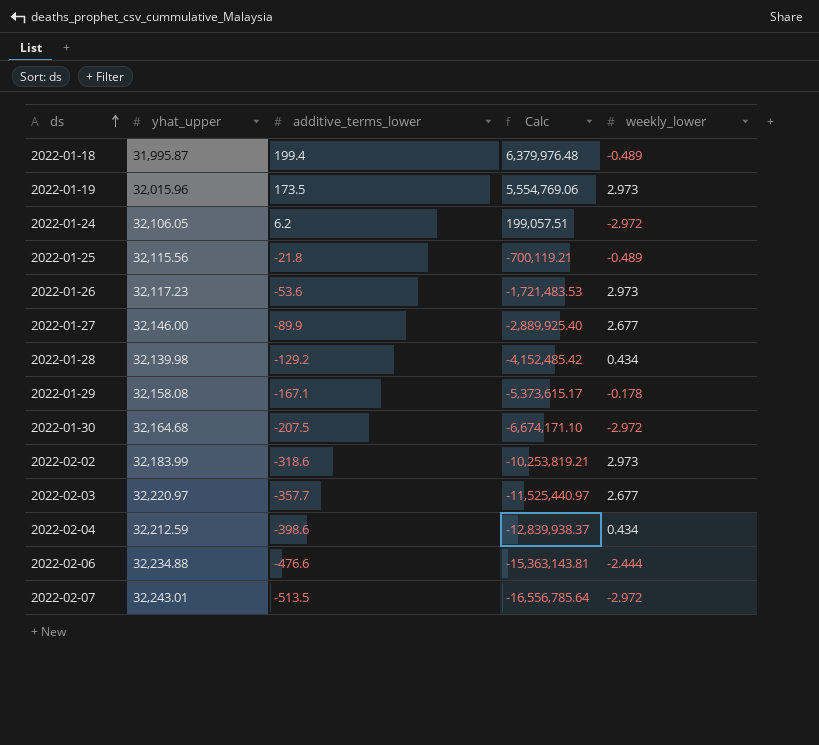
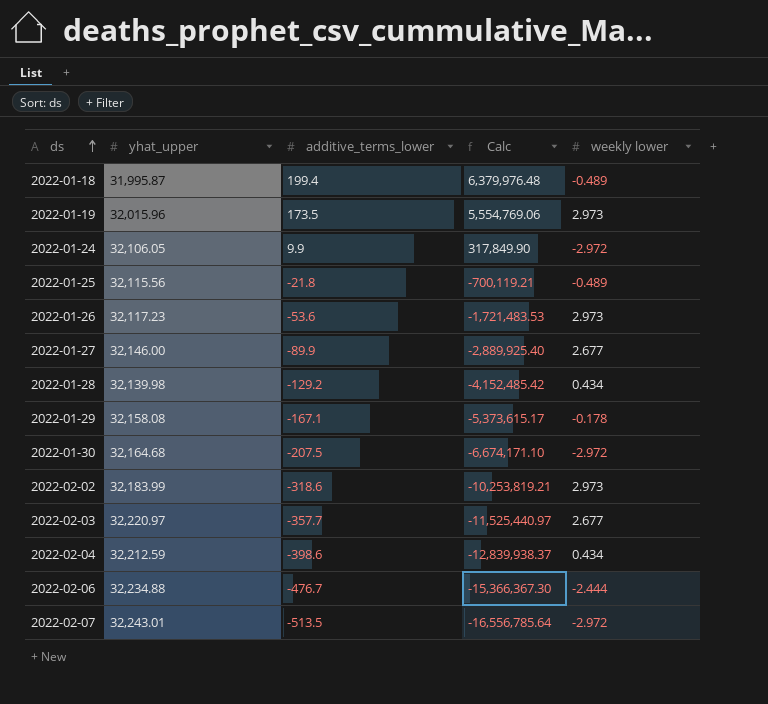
column name: weekly_lower -> weekly lower
2022-01-24 | additive_terms_lower: 6.2 -> 9.9
2022-01-24 | Calc: 199,057.51 -> 317,849.90
2022-02-06 | additive_terms_lower: -476.6 -> -476.7
2022-02-06 | Calc: -15,363,143.81 -> -15,366,367.30

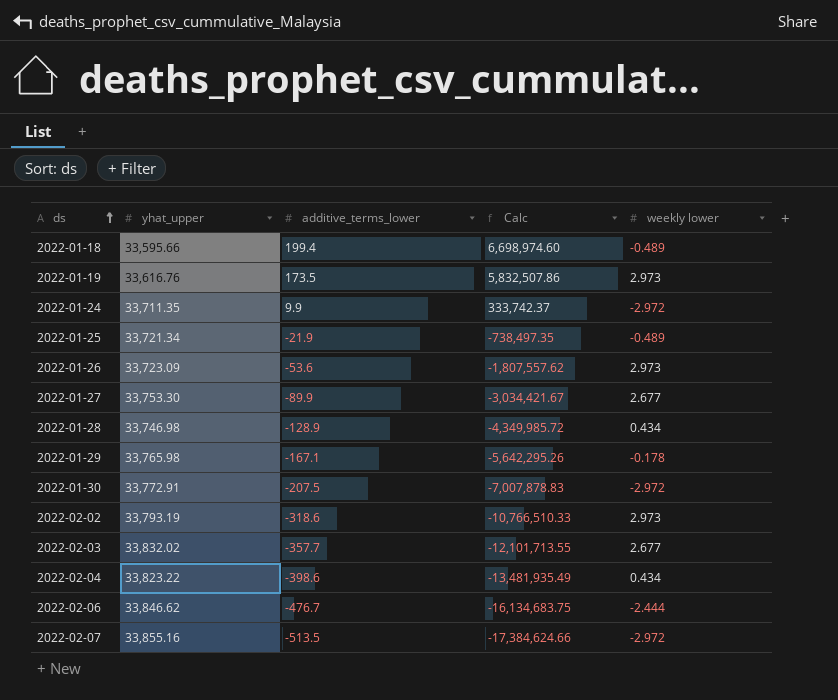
2022-01-18 | yhat_upper: 31,995.87 -> 33,595.66
2022-01-18 | Calc: 6,379,976.48 -> 6,698,974.60
2022-01-19 | yhat_upper: 32,015.96 -> 33,616.76
2022-01-19 | Calc: 5,554,769.06 -> 5,832,507.86
2022-01-24 | yhat_upper: 32,106.05 -> 33,711.35
2022-01-24 | Calc: 317,849.90 -> 333,742.37
2022-01-25 | yhat_upper: 32,115.56 -> 33,721.34
2022-01-25 | additive_terms_lower: -21.8 -> -21.9
2022-01-25 | Calc: -700,119.21 -> -738,497.35
2022-01-26 | yhat_upper: 32,117.23 -> 33,723.09
2022-01-26 | Calc: -1,721,483.53 -> -1,807,557.62
2022-01-27 | yhat_upper: 32,146.00 -> 33,753.30
2022-01-27 | Calc: -2,889,925.40 -> -3,034,421.67
2022-01-28 | yhat_upper: 32,139.98 -> 33,746.98
2022-01-28 | additive_terms_lower: -129.2 -> -128.9
2022-01-28 | Calc: -4,152,485.42 -> -4,349,985.72
2022-01-29 | yhat_upper: 32,158.08 -> 33,765.98
2022-01-29 | Calc: -5,373,615.17 -> -5,642,295.26
2022-01-30 | yhat_upper: 32,164.68 -> 33,772.91
2022-01-30 | Calc: -6,674,171.10 -> -7,007,878.83
2022-02-02 | yhat_upper: 32,183.99 -> 33,793.19
2022-02-02 | Calc: -10,253,819.21 -> -10,766,510.33
2022-02-03 | yhat_upper: 32,220.97 -> 33,832.02
2022-02-03 | Calc: -11,525,440.97 -> -12,101,713.55
2022-02-04 | yhat_upper: 32,212.59 -> 33,823.22
2022-02-04 | Calc: -12,839,938.37 -> -13,481,935.49
2022-02-06 | yhat_upper: 32,234.88 -> 33,846.62
2022-02-06 | Calc: -15,366,367.30 -> -16,134,683.75
2022-02-07 | yhat_upper: 32,243.01 -> 33,855.16
2022-02-07 | Calc: -16,556,785.64 -> -17,384,624.66

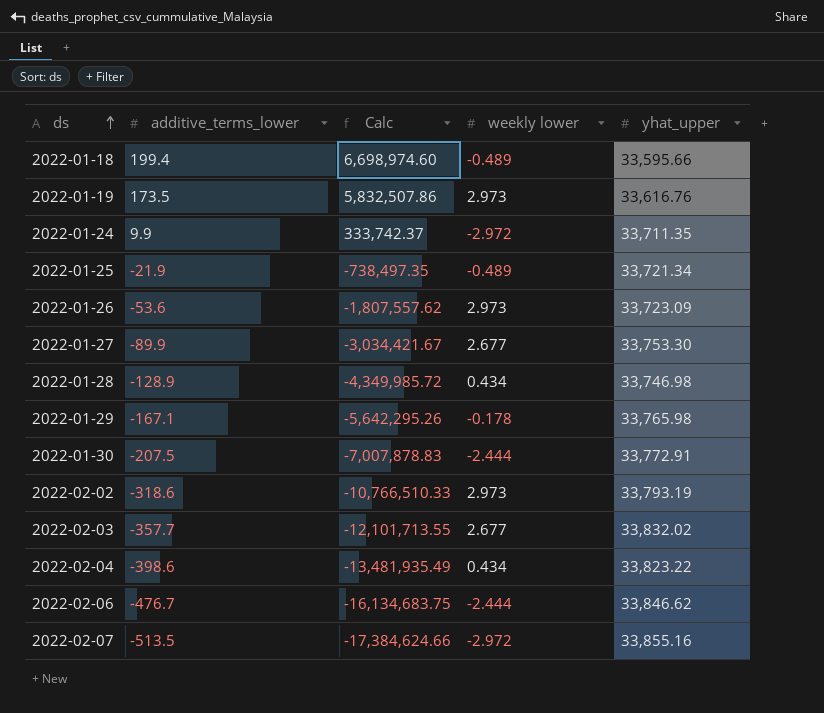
column yhat_upper | position: 2 -> 5
2022-01-30 | weekly lower: -2.972 -> -2.444

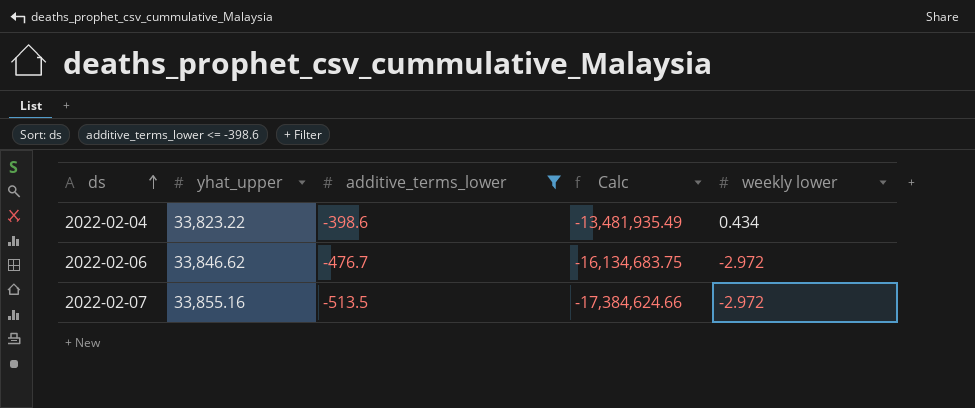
filter: none -> additive_terms_lower <= -398.6
column yhat_upper | position: 5 -> 2
2022-02-06 | weekly lower: -2.444 -> -2.972

